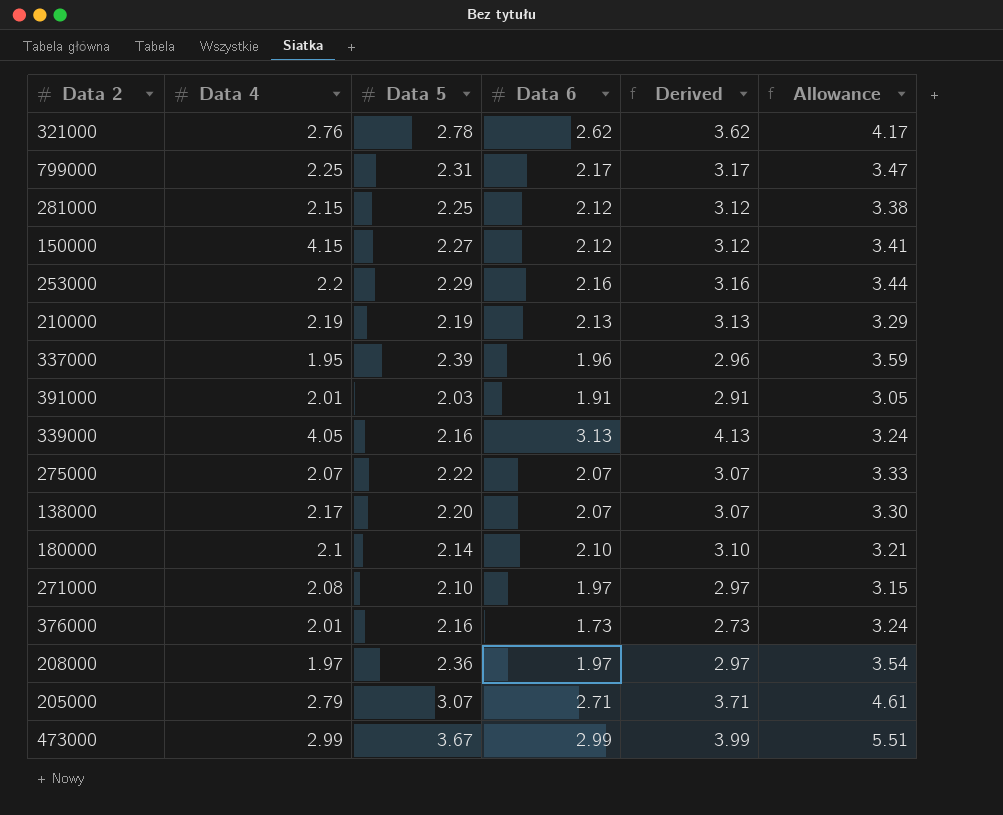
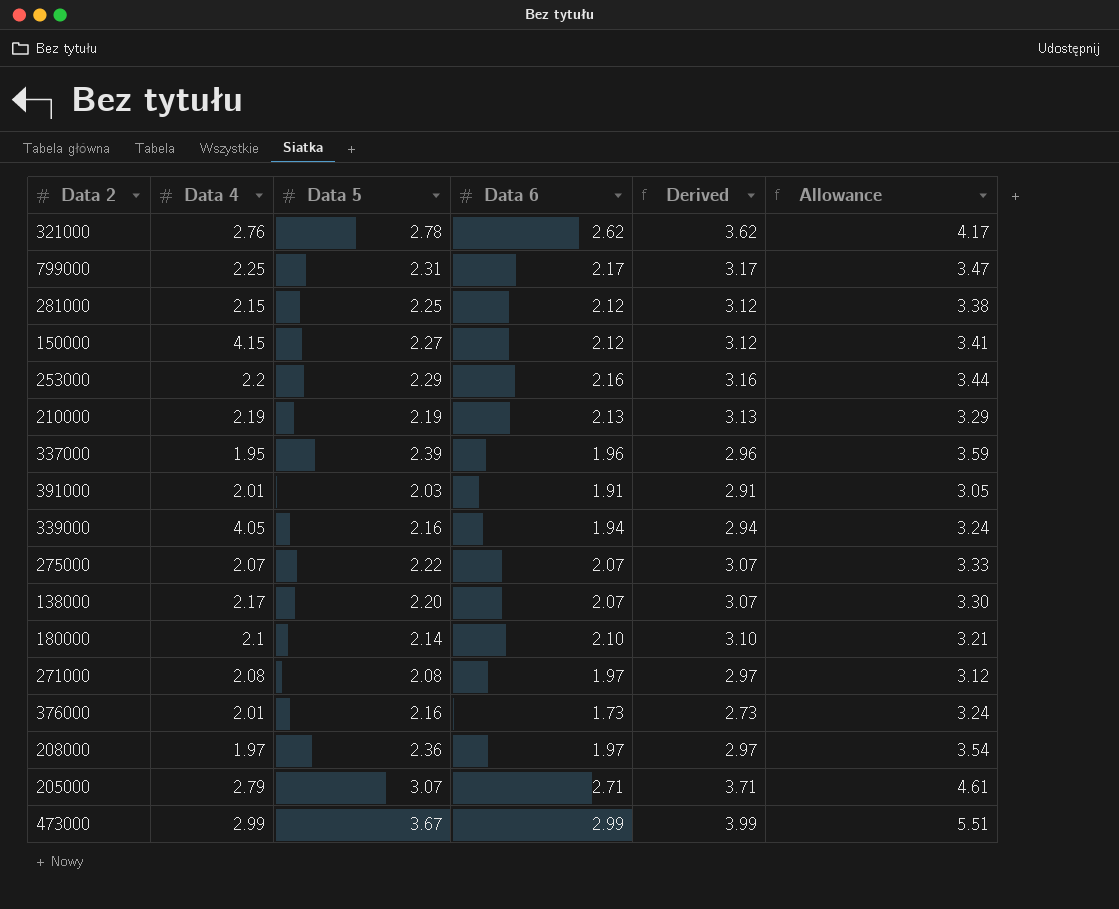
339000 | Data 6: 3.13 -> 1.94
339000 | Derived: 4.13 -> 2.94
271000 | Data 5: 2.10 -> 2.08
271000 | Allowance: 3.15 -> 3.12

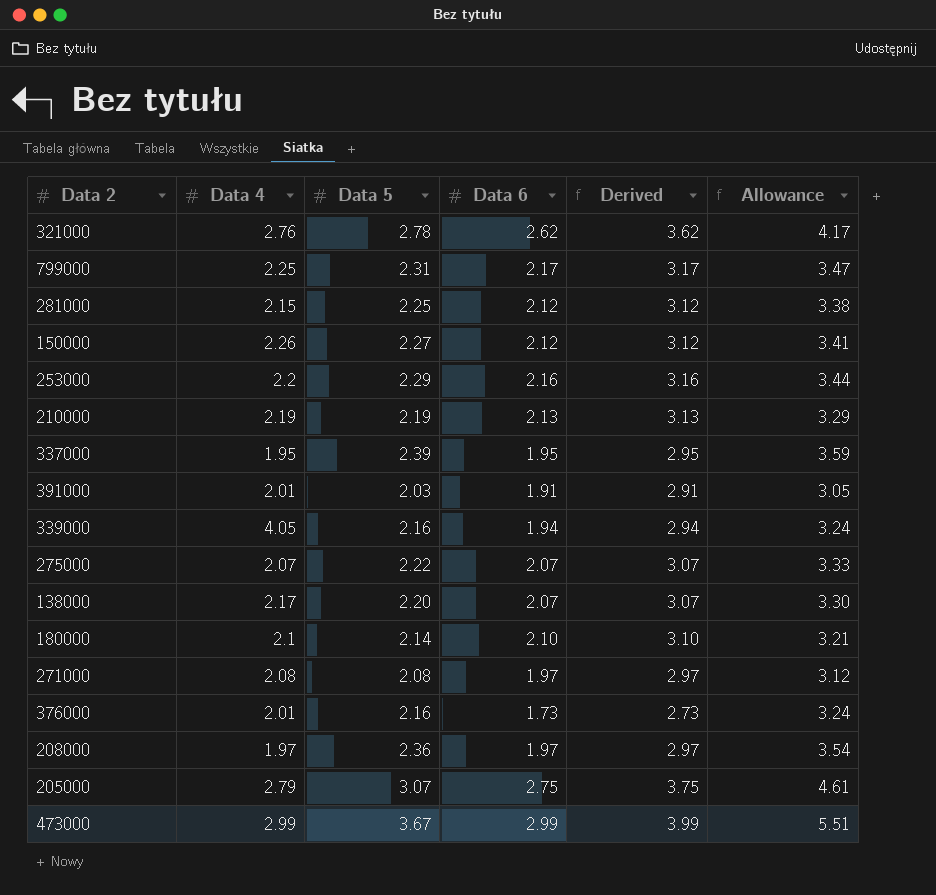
150000 | Data 4: 4.15 -> 2.26
337000 | Data 6: 1.96 -> 1.95
337000 | Derived: 2.96 -> 2.95
205000 | Data 6: 2.71 -> 2.75
205000 | Derived: 3.71 -> 3.75

